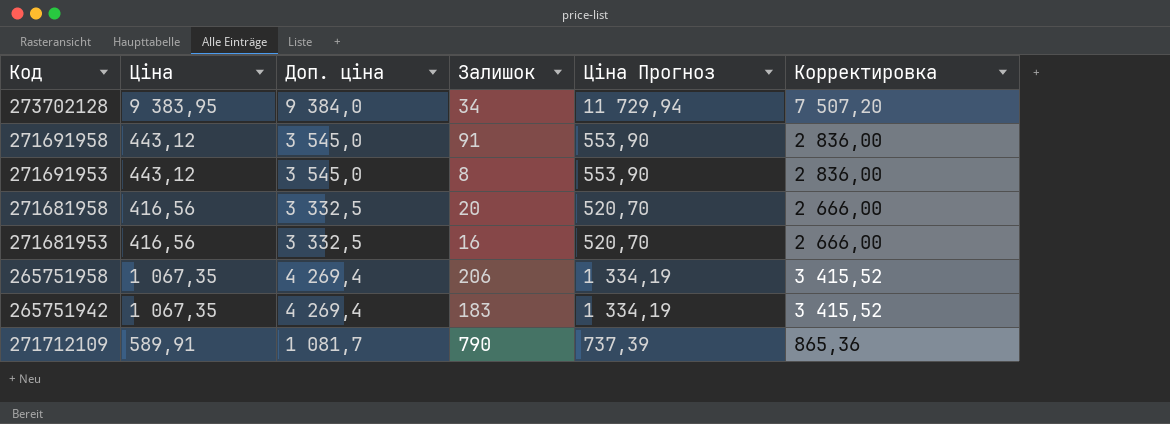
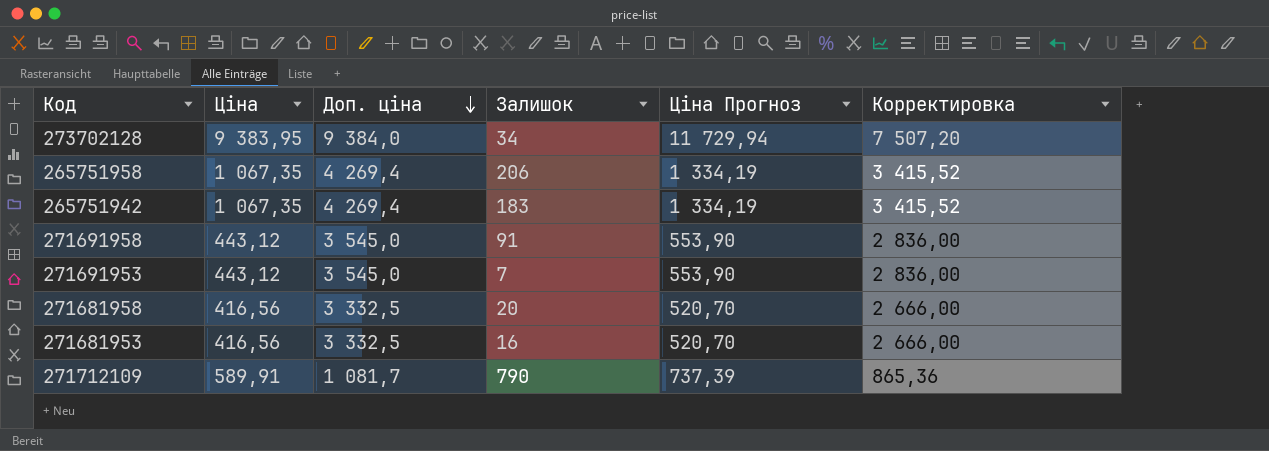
row order: none -> Доп. ціна descending
271691953 | Залишок: 8 -> 7

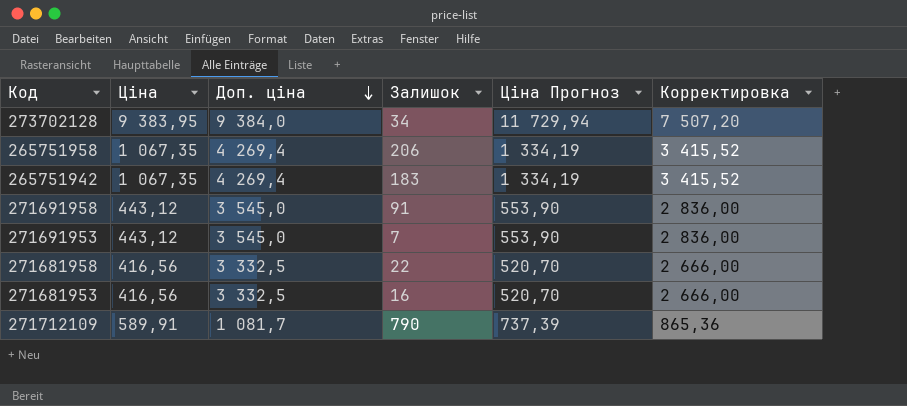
271681958 | Залишок: 20 -> 22

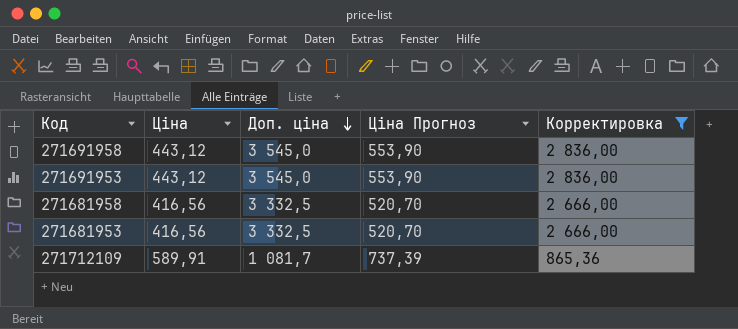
filter: none -> Корректировка <= 2 836,00
column Залишок | position: 4 -> none

